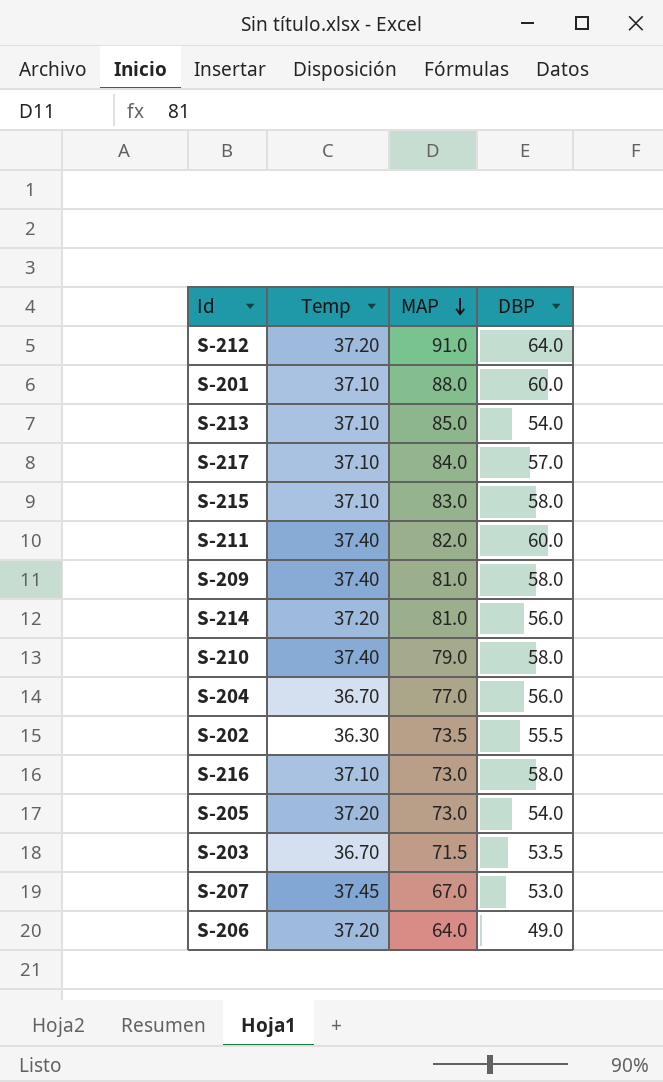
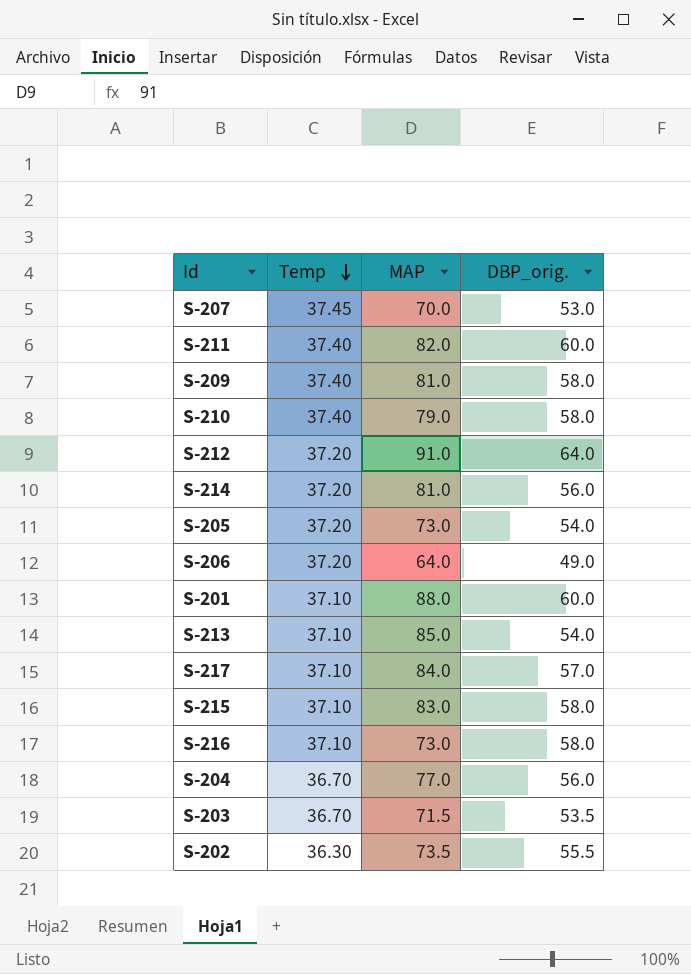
row order: MAP descending -> Temp descending
column name: DBP -> DBP_orig.
S-207 | MAP: 67.0 -> 70.0

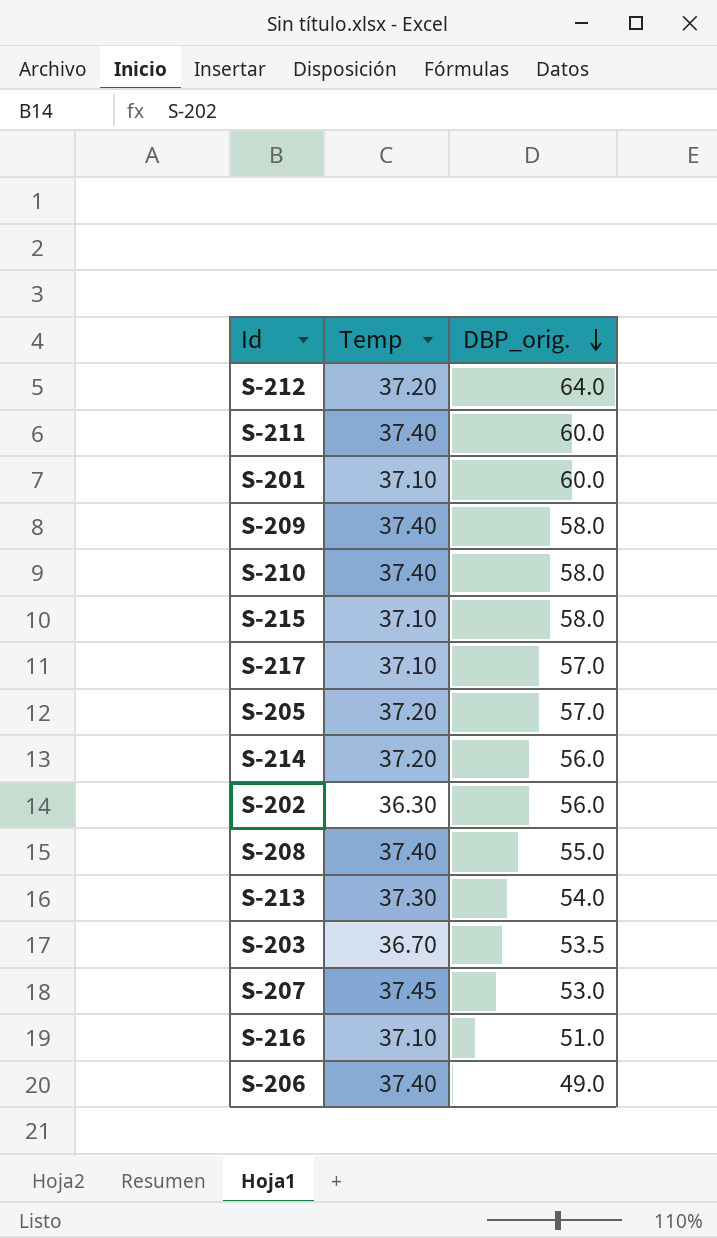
row order: Temp descending -> DBP_orig. descending
column MAP | position: 3 -> none
row S-204: 36.70 | 77.0 | 56.0 -> none
S-205 | DBP_orig.: 54.0 -> 57.0
S-202 | DBP_orig.: 55.5 -> 56.0
row S-208: none -> 37.40 | 55.0
S-213 | Temp: 37.10 -> 37.30
S-216 | DBP_orig.: 58.0 -> 51.0
S-206 | Temp: 37.20 -> 37.40

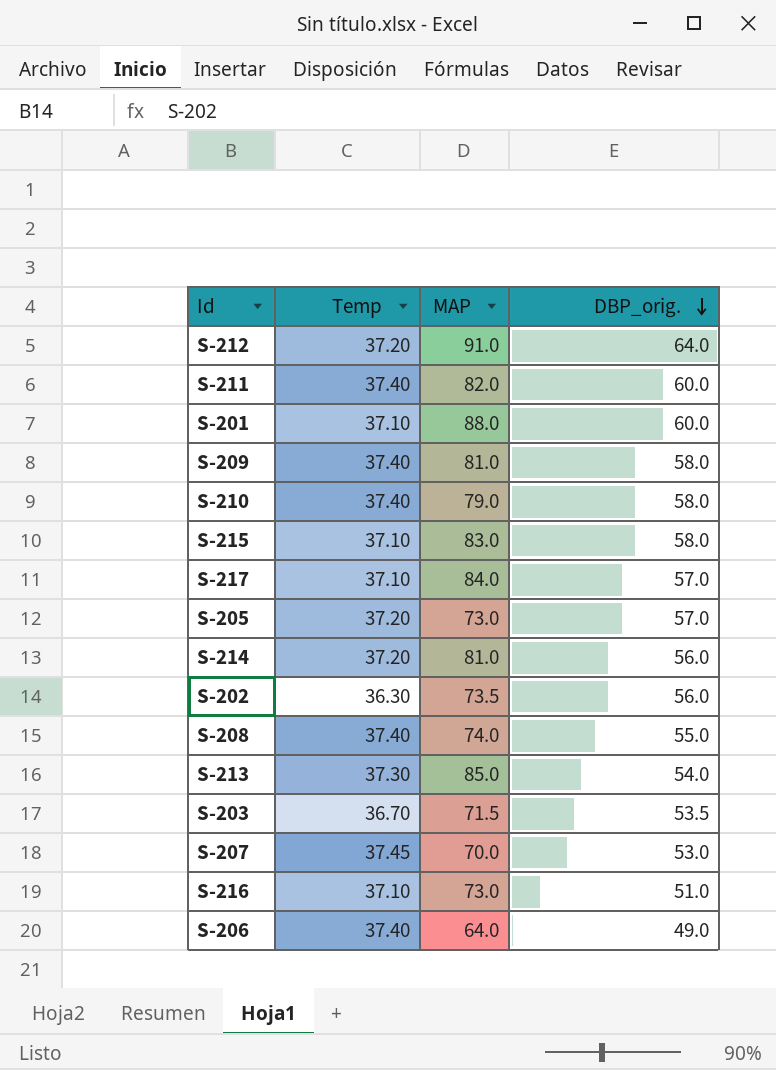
column MAP | position: none -> 3

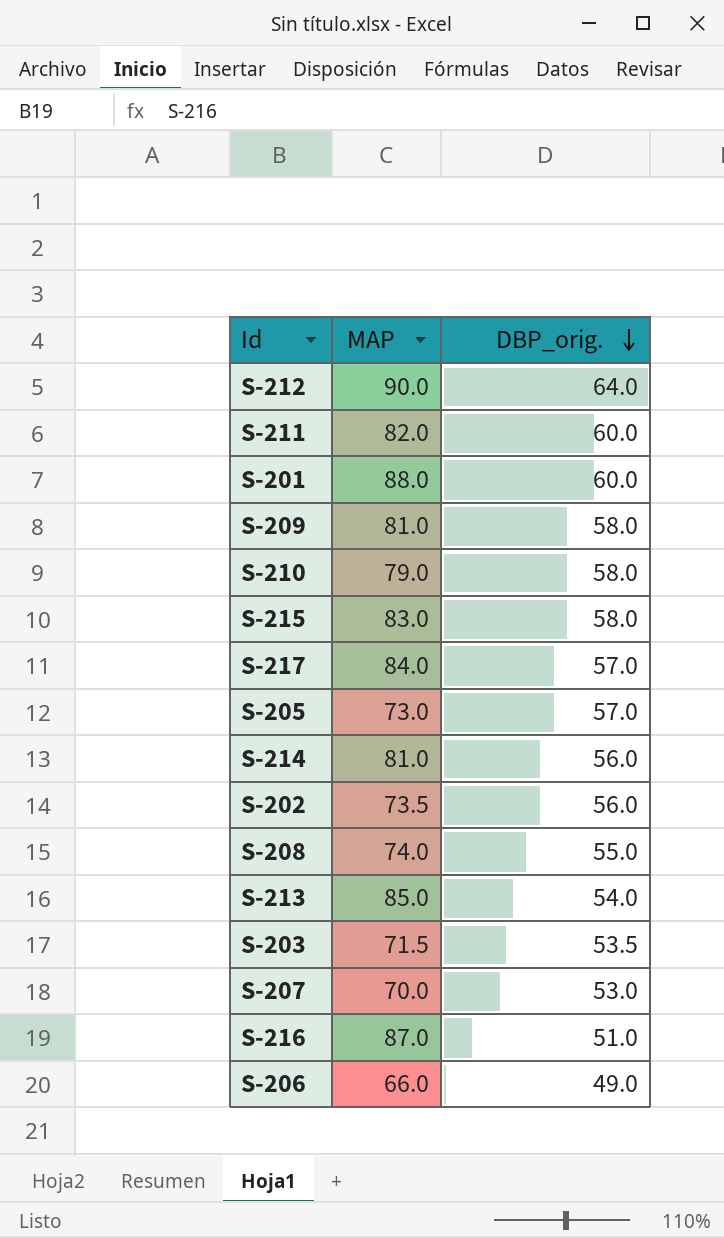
column Temp | position: 2 -> none
S-212 | MAP: 91.0 -> 90.0
S-216 | MAP: 73.0 -> 87.0
S-206 | MAP: 64.0 -> 66.0

